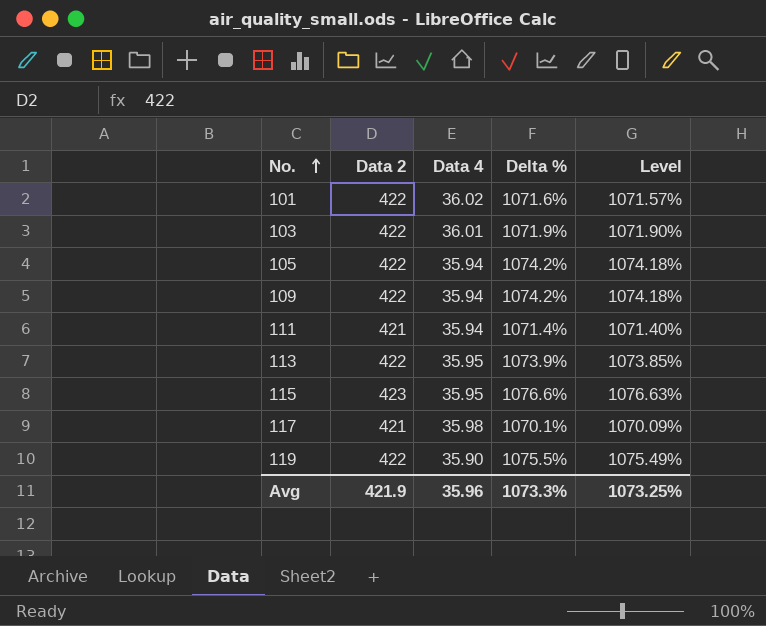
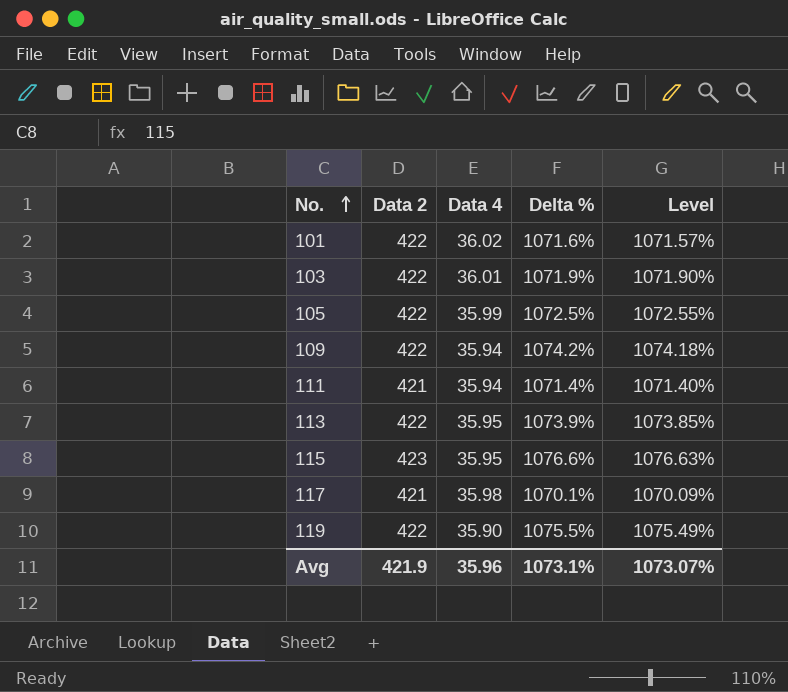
105 | Data 4: 35.94 -> 35.99
105 | Delta %: 1074.2% -> 1072.5%
105 | Level: 1074.18% -> 1072.55%
Avg | Delta %: 1073.3% -> 1073.1%
Avg | Level: 1073.25% -> 1073.07%

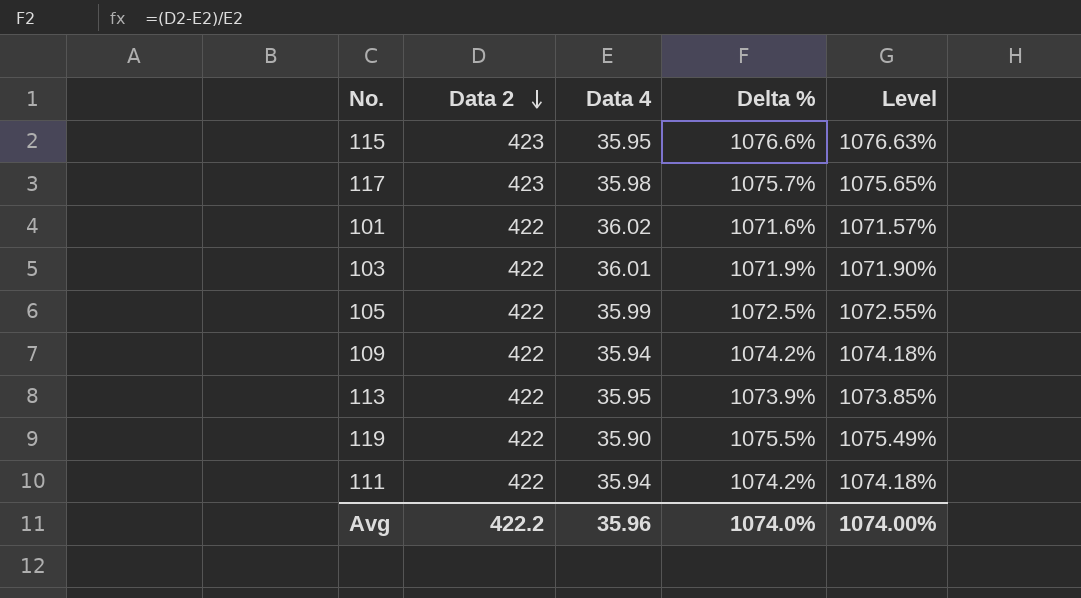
row order: No. ascending -> Data 2 descending
117 | Data 2: 421 -> 423
117 | Delta %: 1070.1% -> 1075.7%
117 | Level: 1070.09% -> 1075.65%
111 | Data 2: 421 -> 422
111 | Delta %: 1071.4% -> 1074.2%
111 | Level: 1071.40% -> 1074.18%
Avg | Data 2: 421.9 -> 422.2
Avg | Delta %: 1073.1% -> 1074.0%
Avg | Level: 1073.07% -> 1074.00%

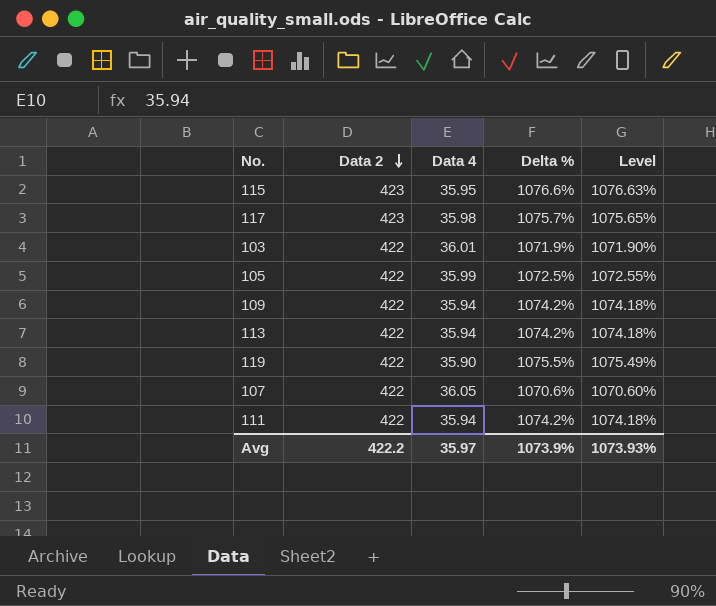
row 101: 422 | 36.02 | 1071.6% | 1071.57% -> none
113 | Data 4: 35.95 -> 35.94
113 | Delta %: 1073.9% -> 1074.2%
113 | Level: 1073.85% -> 1074.18%
row 107: none -> 422 | 36.05 | 1070.6% | 1070.60%
Avg | Data 4: 35.96 -> 35.97
Avg | Delta %: 1074.0% -> 1073.9%
Avg | Level: 1074.00% -> 1073.93%

